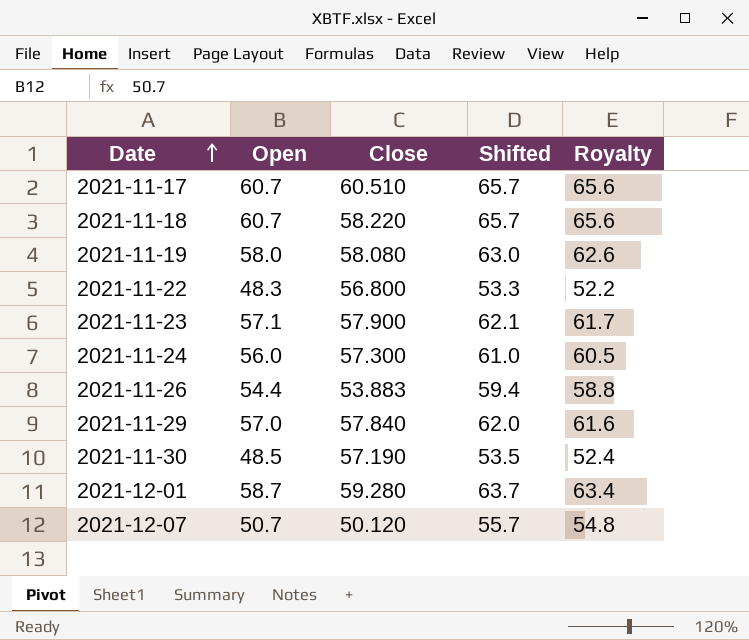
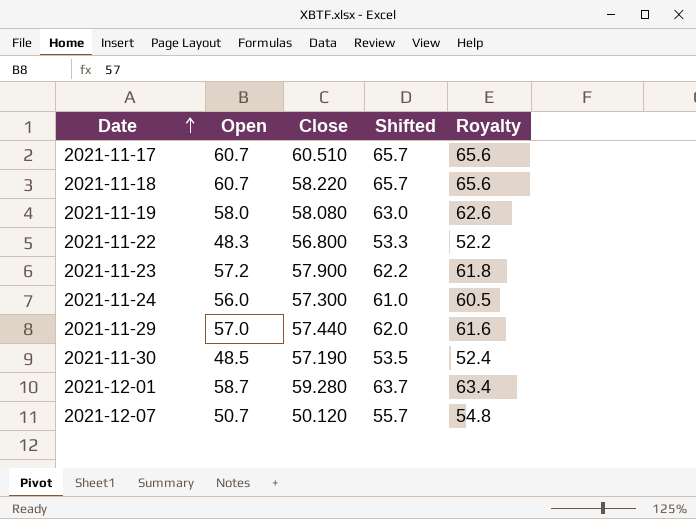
row 2021-11-26: 54.4 | 53.883 | 59.4 | 58.8 -> none
2021-11-23 | Open: 57.1 -> 57.2
2021-11-23 | Shifted: 62.1 -> 62.2
2021-11-23 | Royalty: 61.7 -> 61.8
2021-11-29 | Close: 57.840 -> 57.440

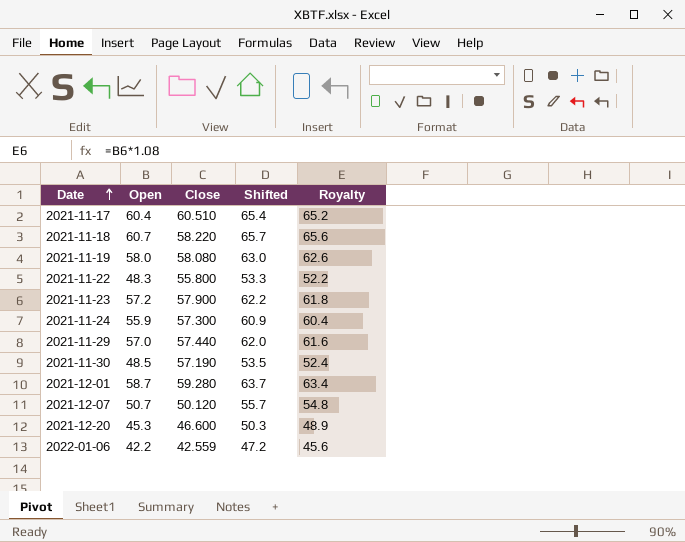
2021-11-17 | Open: 60.7 -> 60.4
2021-11-17 | Shifted: 65.7 -> 65.4
2021-11-17 | Royalty: 65.6 -> 65.2
2021-11-22 | Close: 56.800 -> 55.800
2021-11-24 | Open: 56.0 -> 55.9
2021-11-24 | Shifted: 61.0 -> 60.9
2021-11-24 | Royalty: 60.5 -> 60.4
row 2021-12-20: none -> 45.3 | 46.600 | 50.3 | 48.9
row 2022-01-06: none -> 42.2 | 42.559 | 47.2 | 45.6

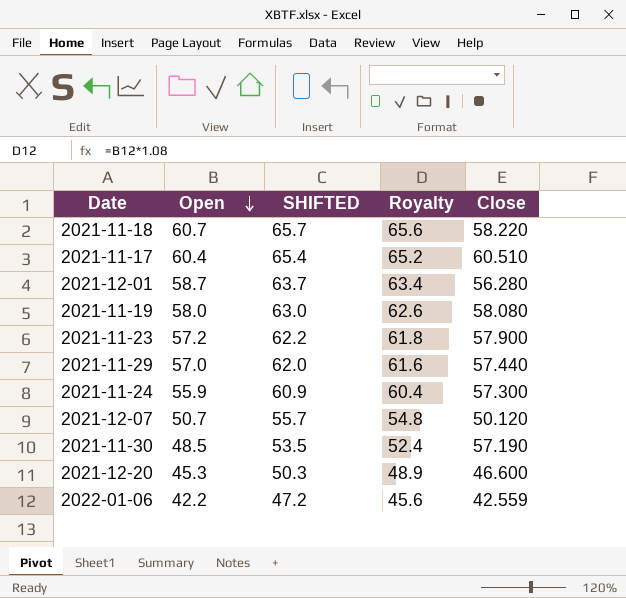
row order: Date ascending -> Open descending
column name: Shifted -> SHIFTED
column Close | position: 3 -> 5
row 2021-11-22: 48.3 | 55.800 | 53.3 | 52.2 -> none
2021-12-01 | Close: 59.280 -> 56.280

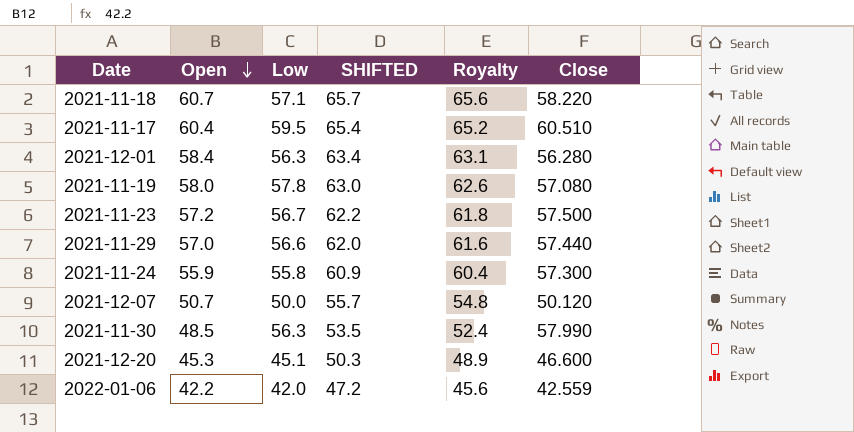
column Low | position: none -> 3
2021-12-01 | Open: 58.7 -> 58.4
2021-12-01 | SHIFTED: 63.7 -> 63.4
2021-12-01 | Royalty: 63.4 -> 63.1
2021-11-19 | Close: 58.080 -> 57.080
2021-11-23 | Close: 57.900 -> 57.500
2021-11-30 | Close: 57.190 -> 57.990

